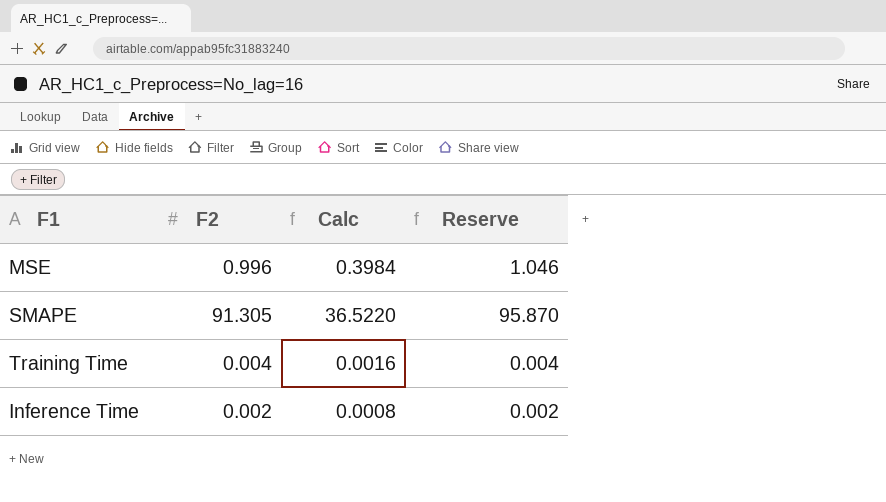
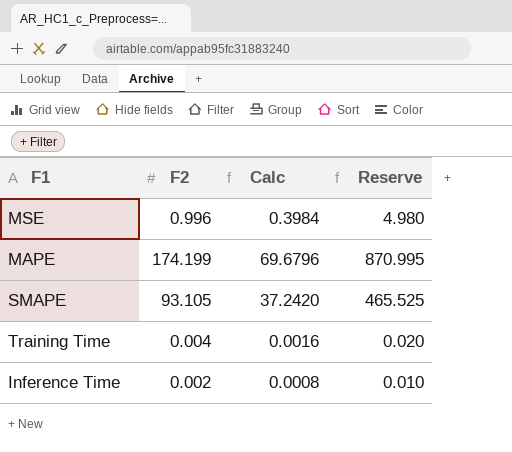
column Reserve | formula: [F2] * 1.05 -> [F2] * 5
row MAPE: none -> 174.199 | 69.6796 | 870.995
SMAPE | F2: 91.305 -> 93.105
SMAPE | Calc: 36.5220 -> 37.2420

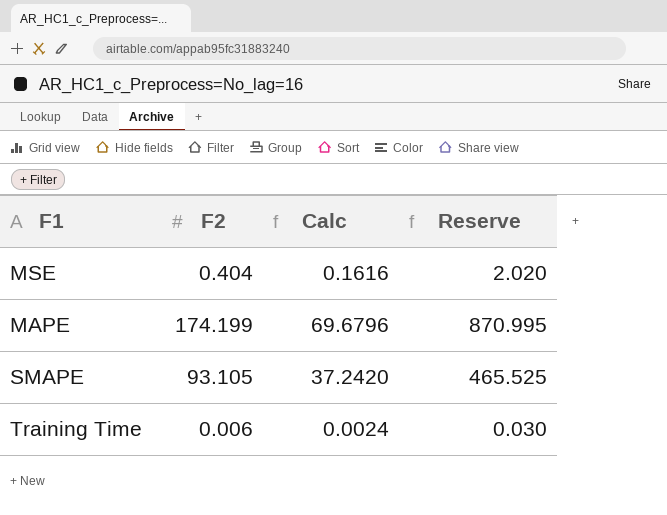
row Inference Time: 0.002 | 0.0008 | 0.010 -> none
MSE | F2: 0.996 -> 0.404
MSE | Calc: 0.3984 -> 0.1616
MSE | Reserve: 4.980 -> 2.020
Training Time | F2: 0.004 -> 0.006
Training Time | Calc: 0.0016 -> 0.0024
Training Time | Reserve: 0.020 -> 0.030

